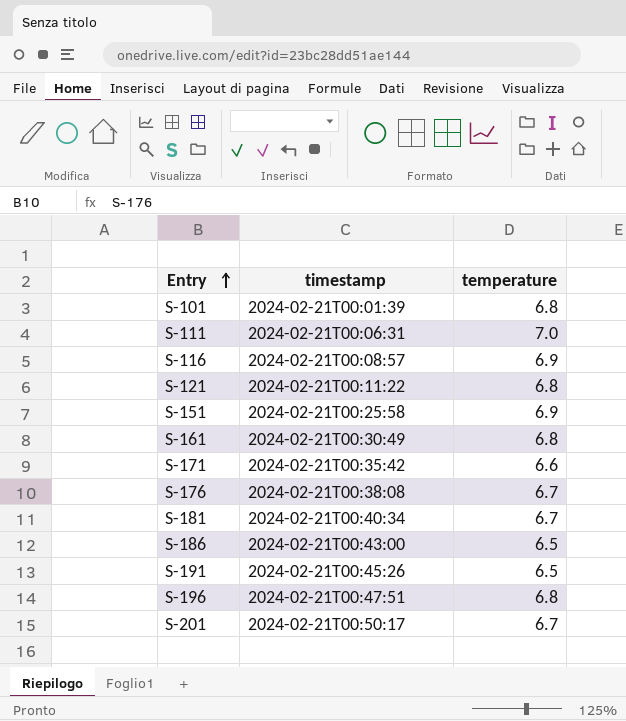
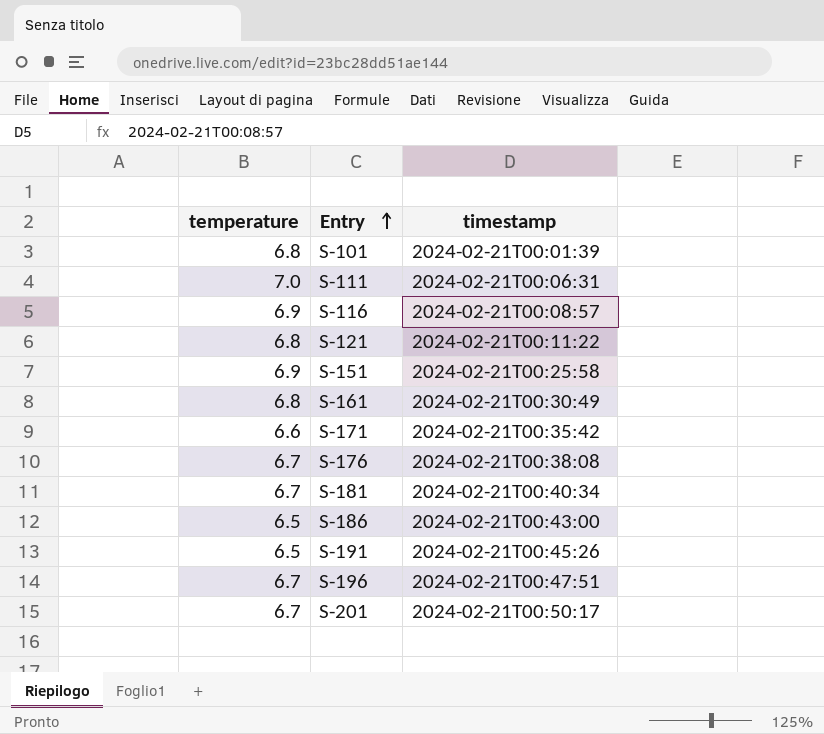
column temperature | position: 3 -> 1
S-196 | temperature: 6.8 -> 6.7

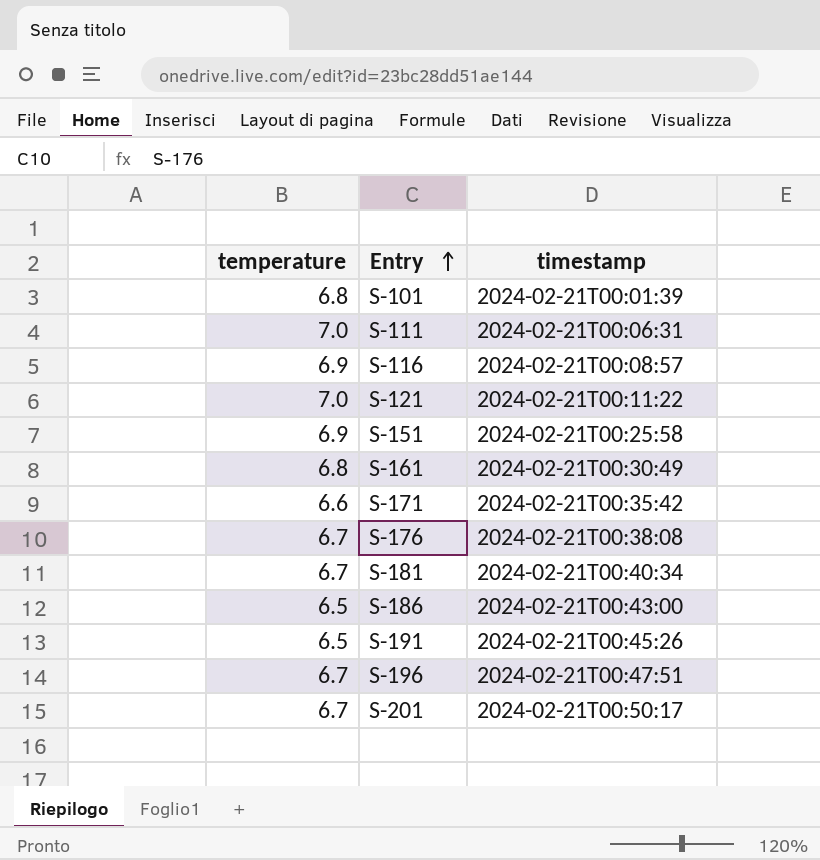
S-121 | temperature: 6.8 -> 7.0

